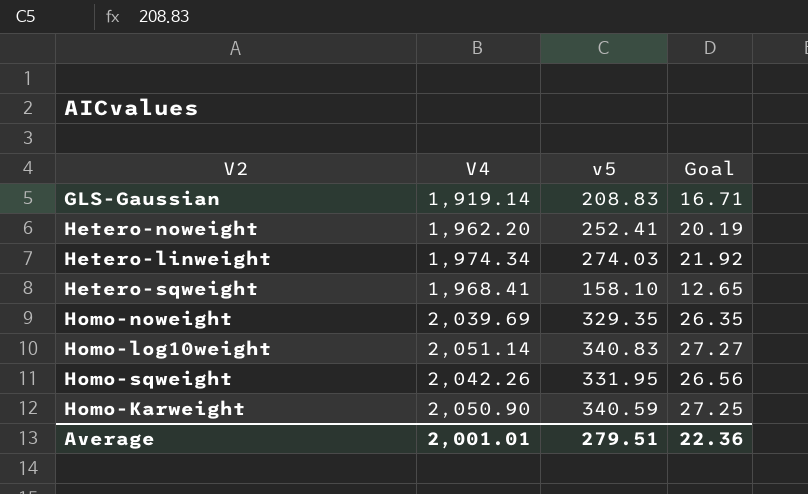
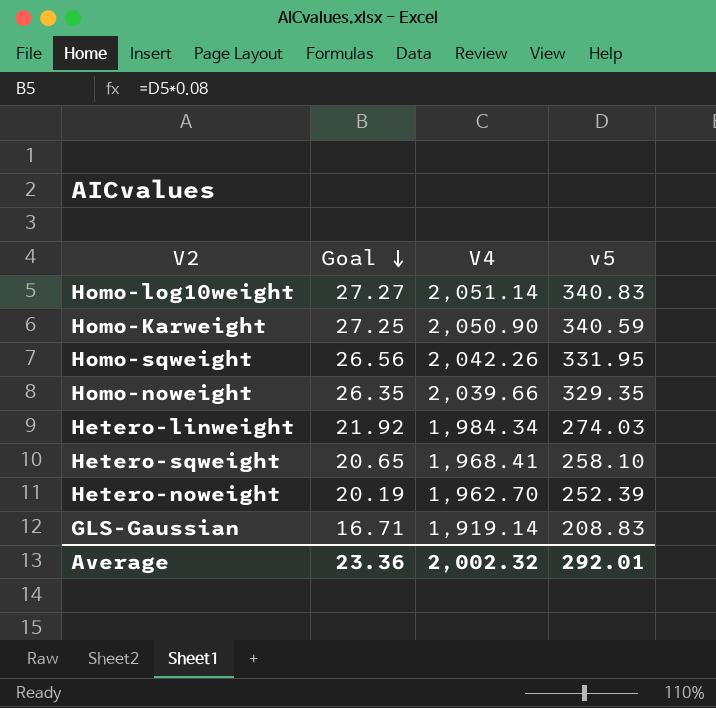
row order: none -> Goal descending
column Goal | position: 4 -> 2
Homo-noweight | V4: 2,039.69 -> 2,039.66
Hetero-linweight | V4: 1,974.34 -> 1,984.34
Hetero-sqweight | Goal: 12.65 -> 20.65
Hetero-sqweight | v5: 158.10 -> 258.10
Hetero-noweight | V4: 1,962.20 -> 1,962.70
Hetero-noweight | v5: 252.41 -> 252.39
Average | Goal: 22.36 -> 23.36
Average | V4: 2,001.01 -> 2,002.32
Average | v5: 279.51 -> 292.01

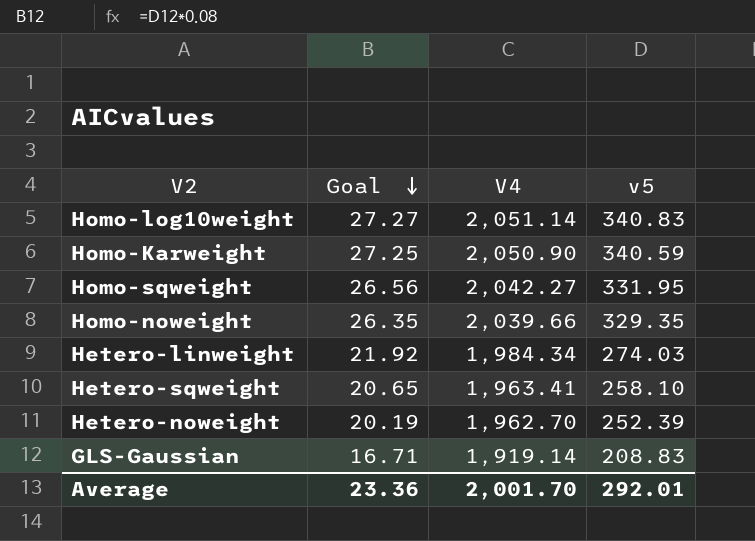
Homo-sqweight | V4: 2,042.26 -> 2,042.27
Hetero-sqweight | V4: 1,968.41 -> 1,963.41
Average | V4: 2,002.32 -> 2,001.70

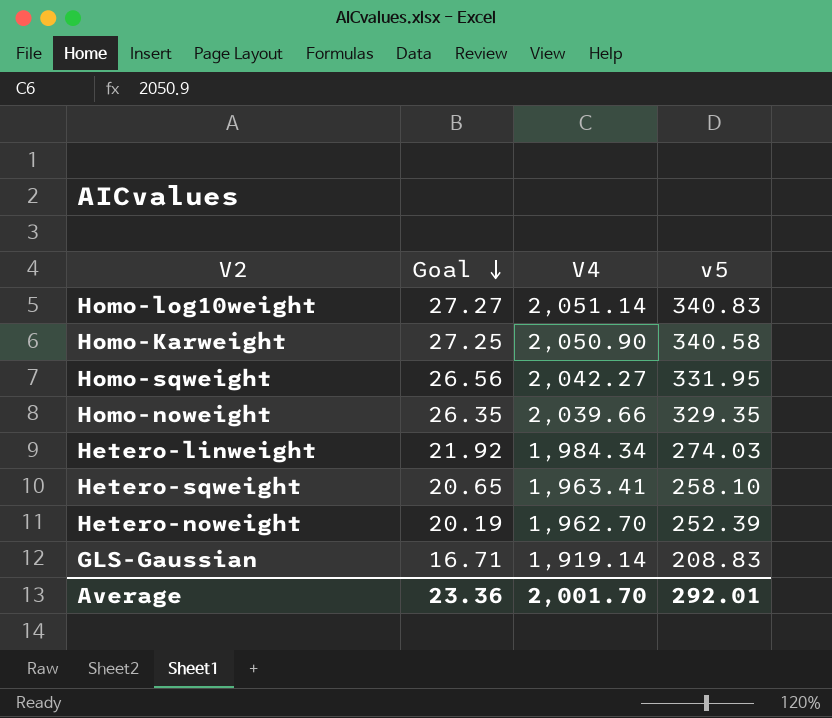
Homo-Karweight | v5: 340.59 -> 340.58

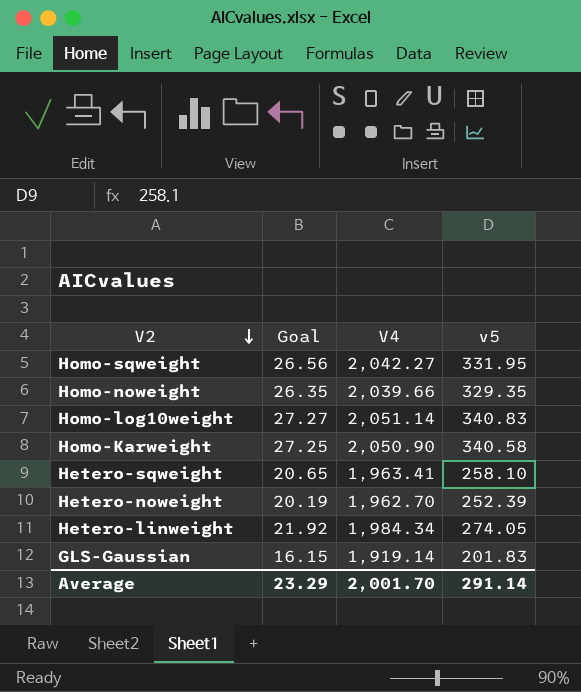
row order: Goal descending -> V2 descending
Hetero-linweight | v5: 274.03 -> 274.05
GLS-Gaussian | Goal: 16.71 -> 16.15
GLS-Gaussian | v5: 208.83 -> 201.83
Average | Goal: 23.36 -> 23.29
Average | v5: 292.01 -> 291.14

